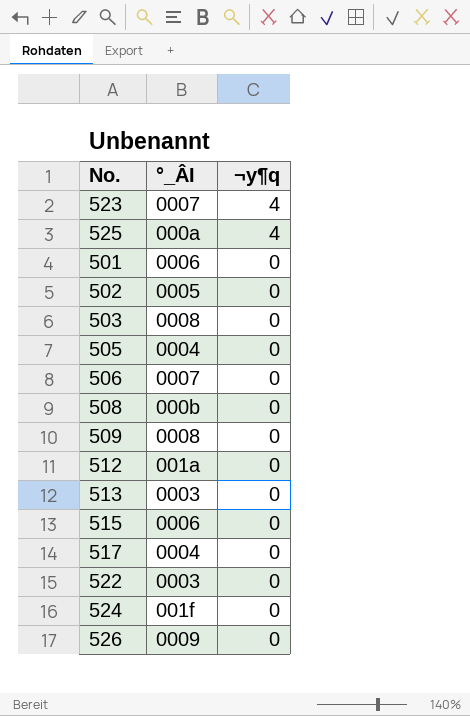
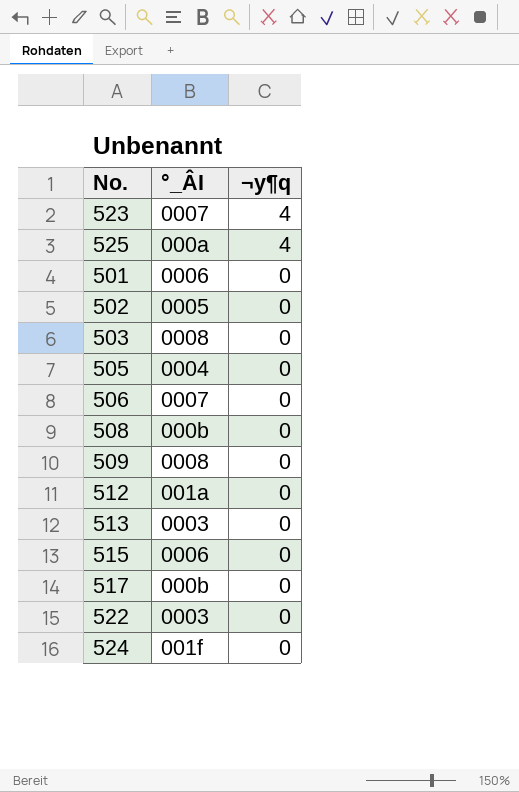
row 526: 0009 | 0 -> none
517 | °_ÂI: 0004 -> 000b

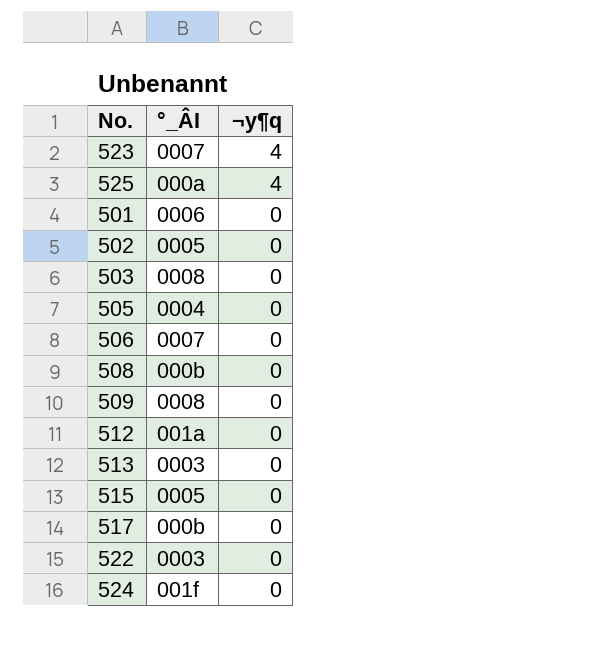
515 | °_ÂI: 0006 -> 0005

